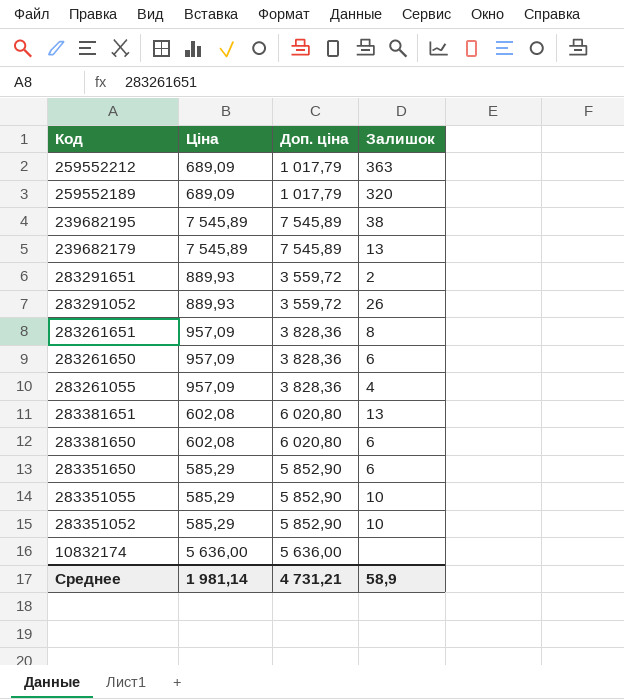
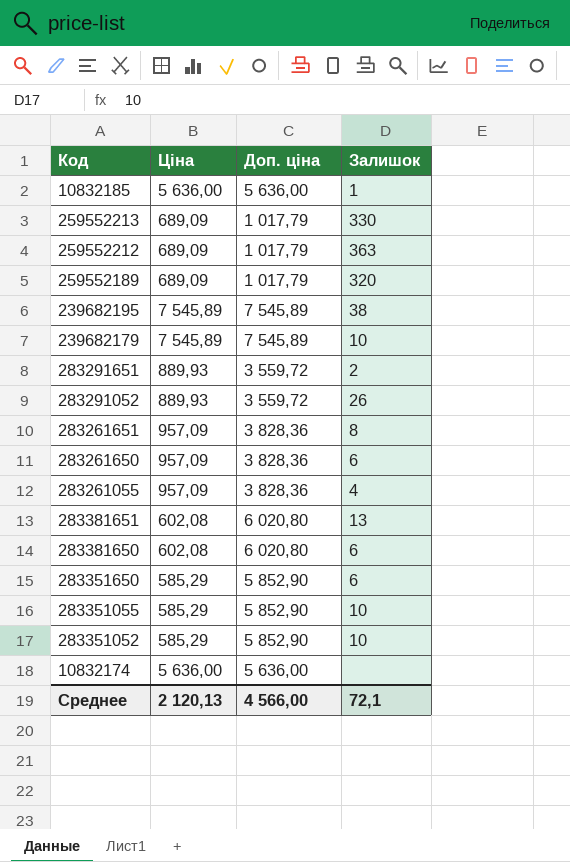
row 10832185: none -> 5 636,00 | 5 636,00 | 1
row 259552213: none -> 689,09 | 1 017,79 | 330
239682179 | Залишок: 13 -> 10
Среднее | Ціна: 1 981,14 -> 2 120,13
Среднее | Доп. ціна: 4 731,21 -> 4 566,00
Среднее | Залишок: 58,9 -> 72,1

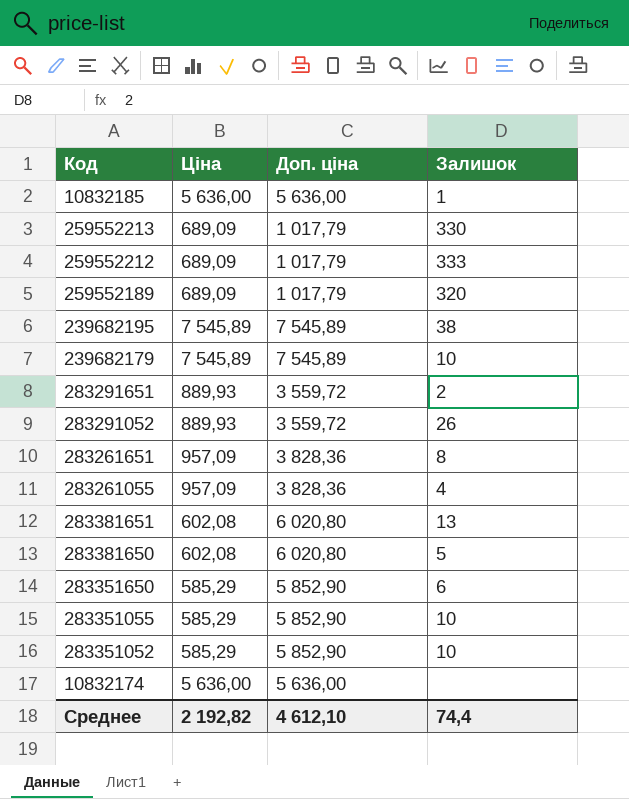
row 283261650: 957,09 | 3 828,36 | 6 -> none
259552212 | Залишок: 363 -> 333
283381650 | Залишок: 6 -> 5
Среднее | Ціна: 2 120,13 -> 2 192,82
Среднее | Доп. ціна: 4 566,00 -> 4 612,10
Среднее | Залишок: 72,1 -> 74,4

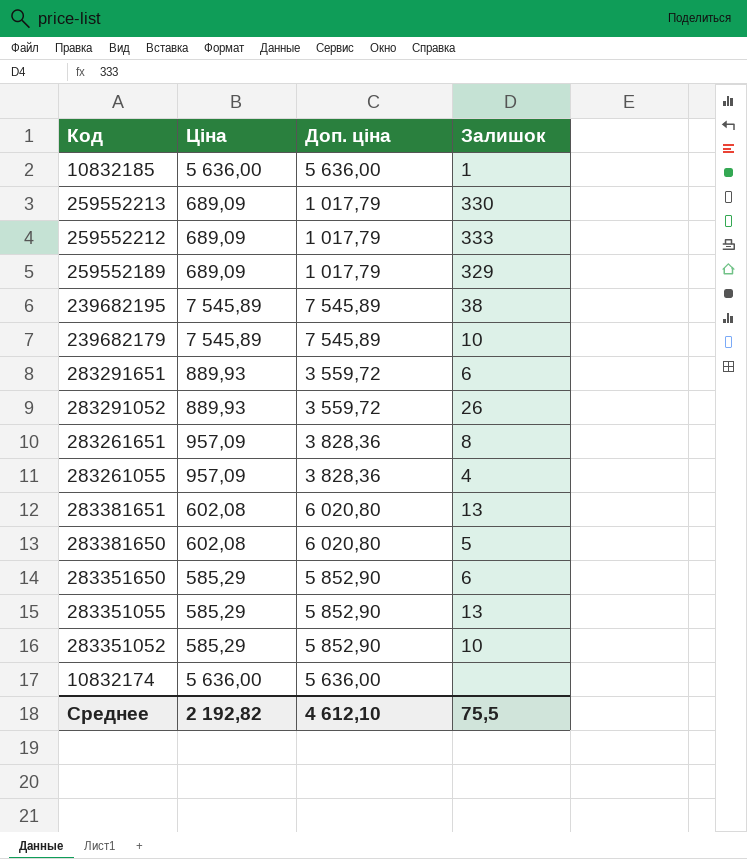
259552189 | Залишок: 320 -> 329
283291651 | Залишок: 2 -> 6
283351055 | Залишок: 10 -> 13
Среднее | Залишок: 74,4 -> 75,5

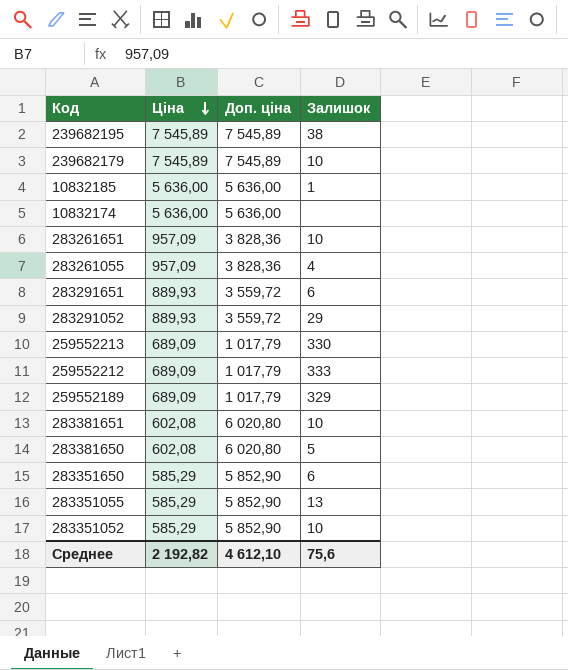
row order: none -> Ціна descending
283261651 | Залишок: 8 -> 10
283291052 | Залишок: 26 -> 29
283381651 | Залишок: 13 -> 10
Среднее | Залишок: 75,5 -> 75,6

